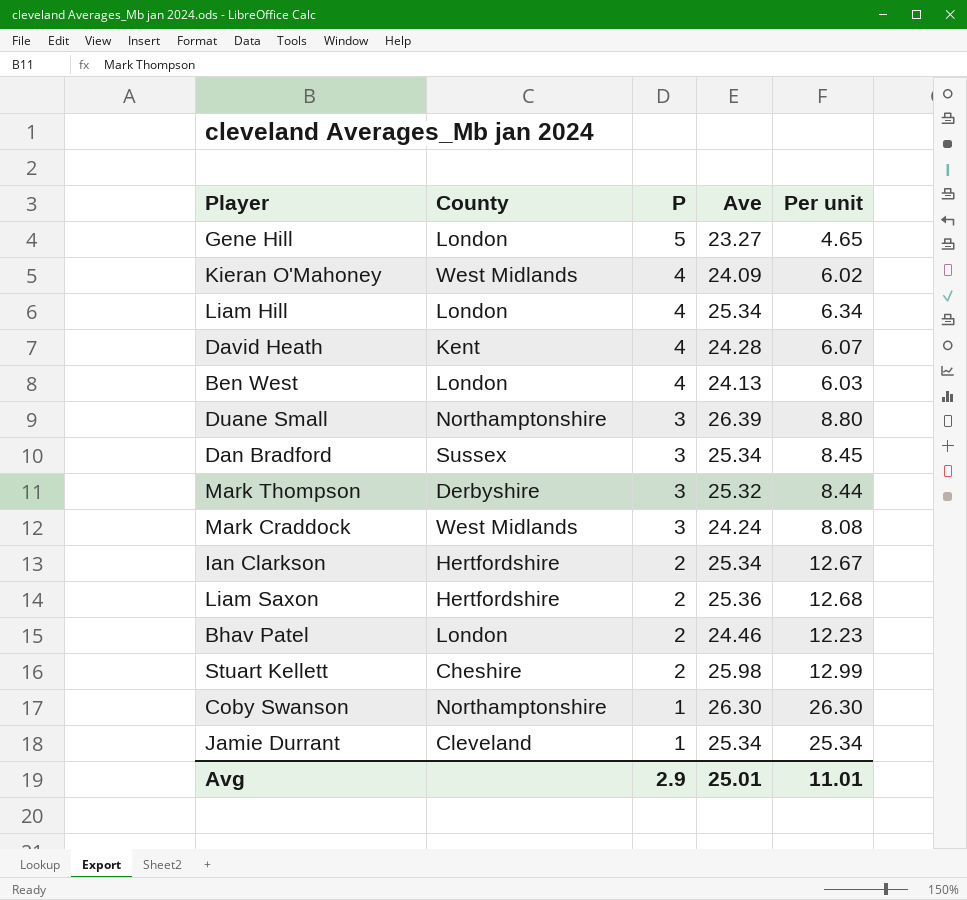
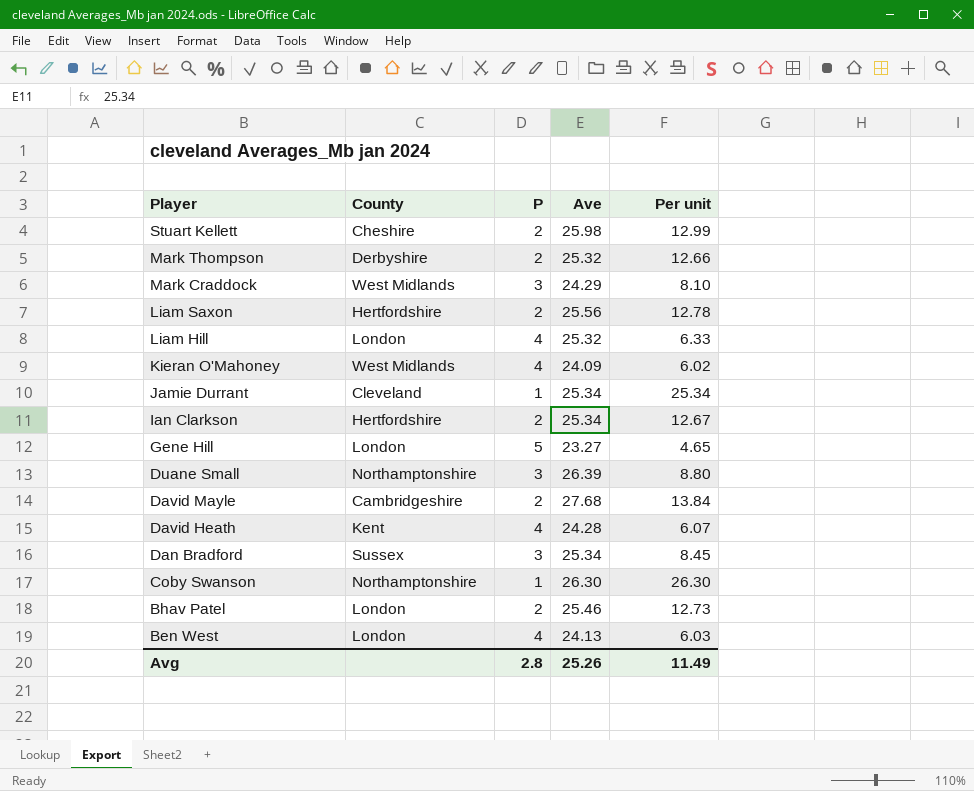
row order: P descending -> Player descending
Mark Thompson | P: 3 -> 2
Mark Thompson | Per unit: 8.44 -> 12.66
Mark Craddock | Ave: 24.24 -> 24.29
Mark Craddock | Per unit: 8.08 -> 8.10
Liam Saxon | Ave: 25.36 -> 25.56
Liam Saxon | Per unit: 12.68 -> 12.78
Liam Hill | Ave: 25.34 -> 25.32
Liam Hill | Per unit: 6.34 -> 6.33
row David Mayle: none -> Cambridgeshire | 2 | 27.68 | 13.84
Bhav Patel | Ave: 24.46 -> 25.46
Bhav Patel | Per unit: 12.23 -> 12.73
Avg | P: 2.9 -> 2.8
Avg | Ave: 25.01 -> 25.26
Avg | Per unit: 11.01 -> 11.49

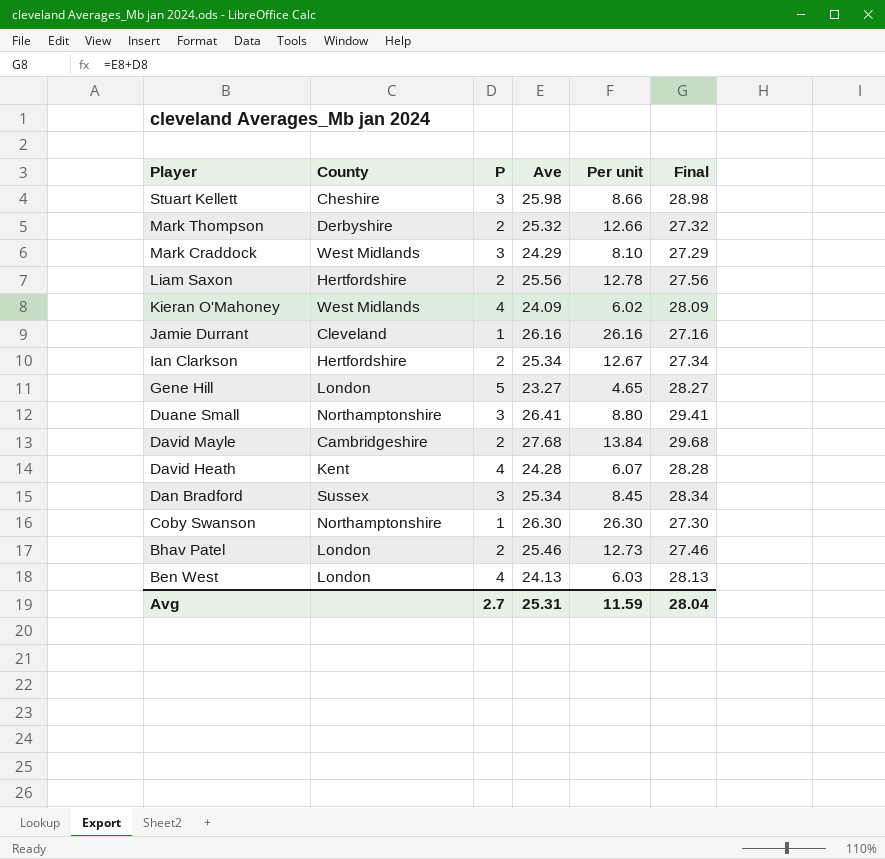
column Final | formula: none -> [P] + [Ave]
row Liam Hill: London | 4 | 25.32 | 6.33 -> none
Stuart Kellett | P: 2 -> 3
Stuart Kellett | Per unit: 12.99 -> 8.66
Jamie Durrant | Ave: 25.34 -> 26.16
Jamie Durrant | Per unit: 25.34 -> 26.16
Duane Small | Ave: 26.39 -> 26.41
Avg | P: 2.8 -> 2.7
Avg | Ave: 25.26 -> 25.31
Avg | Per unit: 11.49 -> 11.59

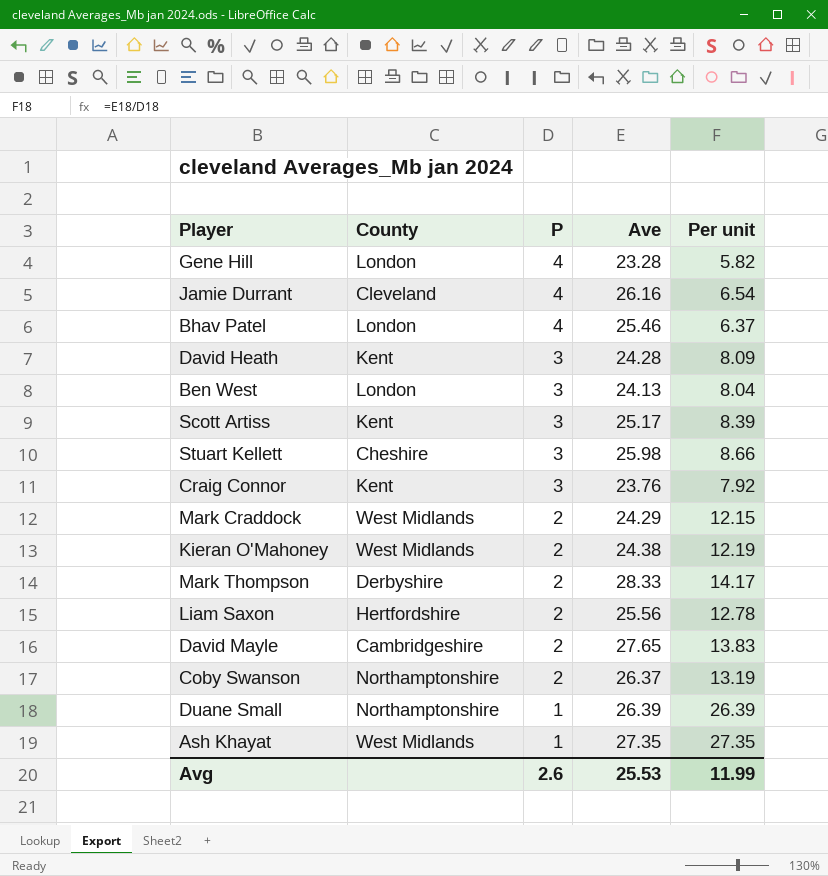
row order: Player descending -> P descending
column Final | formula: [P] + [Ave] -> none
row Ian Clarkson: Hertfordshire | 2 | 25.34 | 12.67 | 27.34 -> none
row Dan Bradford: Sussex | 3 | 25.34 | 8.45 | 28.34 -> none
Gene Hill | P: 5 -> 4
Gene Hill | Ave: 23.27 -> 23.28
Gene Hill | Per unit: 4.65 -> 5.82
Jamie Durrant | P: 1 -> 4
Jamie Durrant | Per unit: 26.16 -> 6.54
Bhav Patel | P: 2 -> 4
Bhav Patel | Per unit: 12.73 -> 6.37
David Heath | P: 4 -> 3
David Heath | Per unit: 6.07 -> 8.09
Ben West | P: 4 -> 3
Ben West | Per unit: 6.03 -> 8.04
row Scott Artiss: none -> Kent | 3 | 25.17 | 8.39
row Craig Connor: none -> Kent | 3 | 23.76 | 7.92
Mark Craddock | P: 3 -> 2
Mark Craddock | Per unit: 8.10 -> 12.15
Kieran O'Mahoney | P: 4 -> 2
Kieran O'Mahoney | Ave: 24.09 -> 24.38
Kieran O'Mahoney | Per unit: 6.02 -> 12.19
Mark Thompson | Ave: 25.32 -> 28.33
Mark Thompson | Per unit: 12.66 -> 14.17
David Mayle | Ave: 27.68 -> 27.65
David Mayle | Per unit: 13.84 -> 13.83
Coby Swanson | P: 1 -> 2
Coby Swanson | Ave: 26.30 -> 26.37
Coby Swanson | Per unit: 26.30 -> 13.19
Duane Small | P: 3 -> 1
Duane Small | Ave: 26.41 -> 26.39
Duane Small | Per unit: 8.80 -> 26.39
row Ash Khayat: none -> West Midlands | 1 | 27.35 | 27.35
Avg | P: 2.7 -> 2.6
Avg | Ave: 25.31 -> 25.53
Avg | Per unit: 11.59 -> 11.99

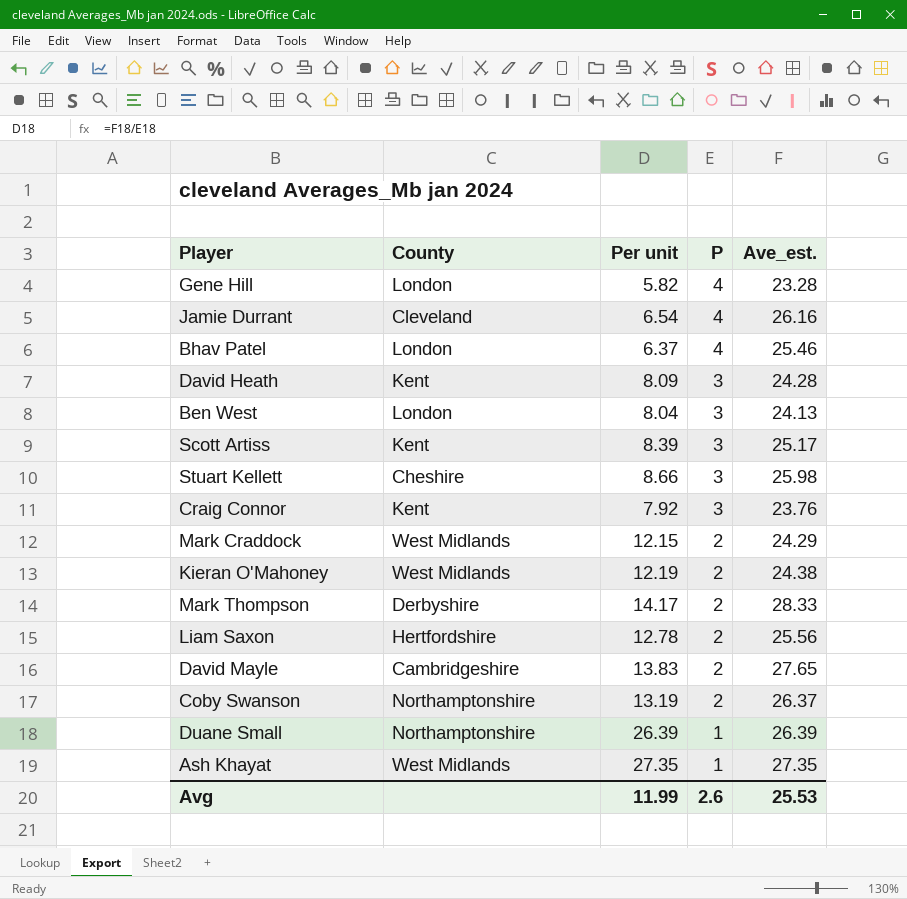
column Per unit | position: 5 -> 3
column name: Ave -> Ave_est.

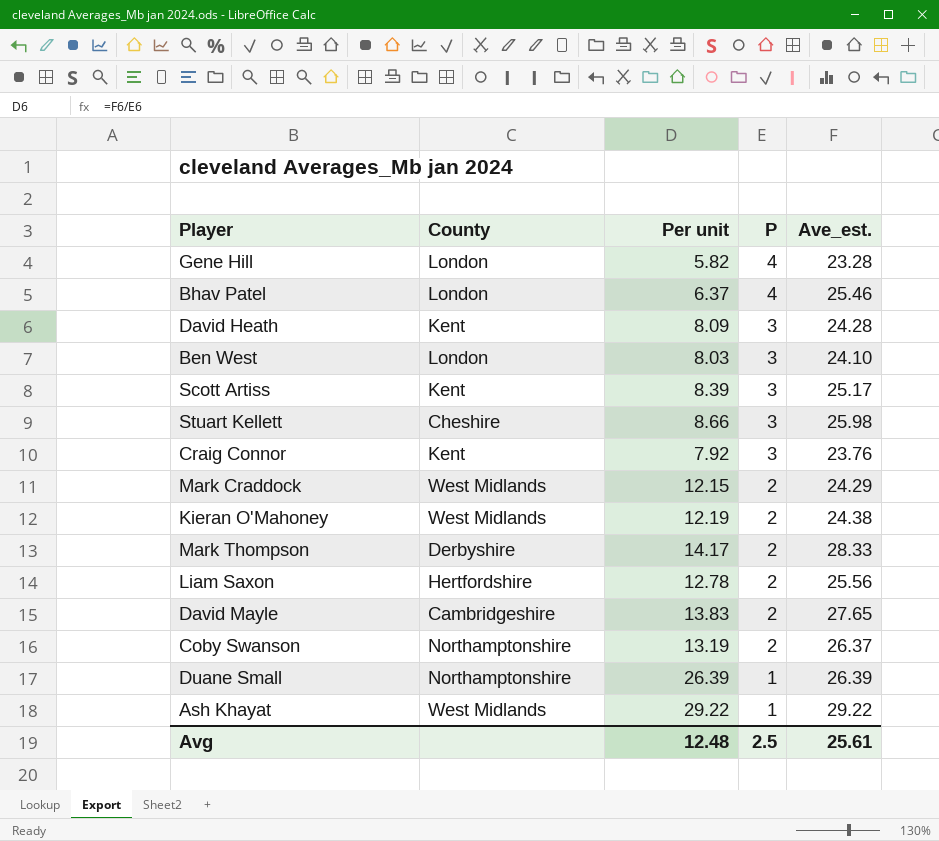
row Jamie Durrant: Cleveland | 6.54 | 4 | 26.16 -> none
Ben West | Per unit: 8.04 -> 8.03
Ben West | Ave_est.: 24.13 -> 24.10
Ash Khayat | Per unit: 27.35 -> 29.22
Ash Khayat | Ave_est.: 27.35 -> 29.22
Avg | Per unit: 11.99 -> 12.48
Avg | P: 2.6 -> 2.5
Avg | Ave_est.: 25.53 -> 25.61

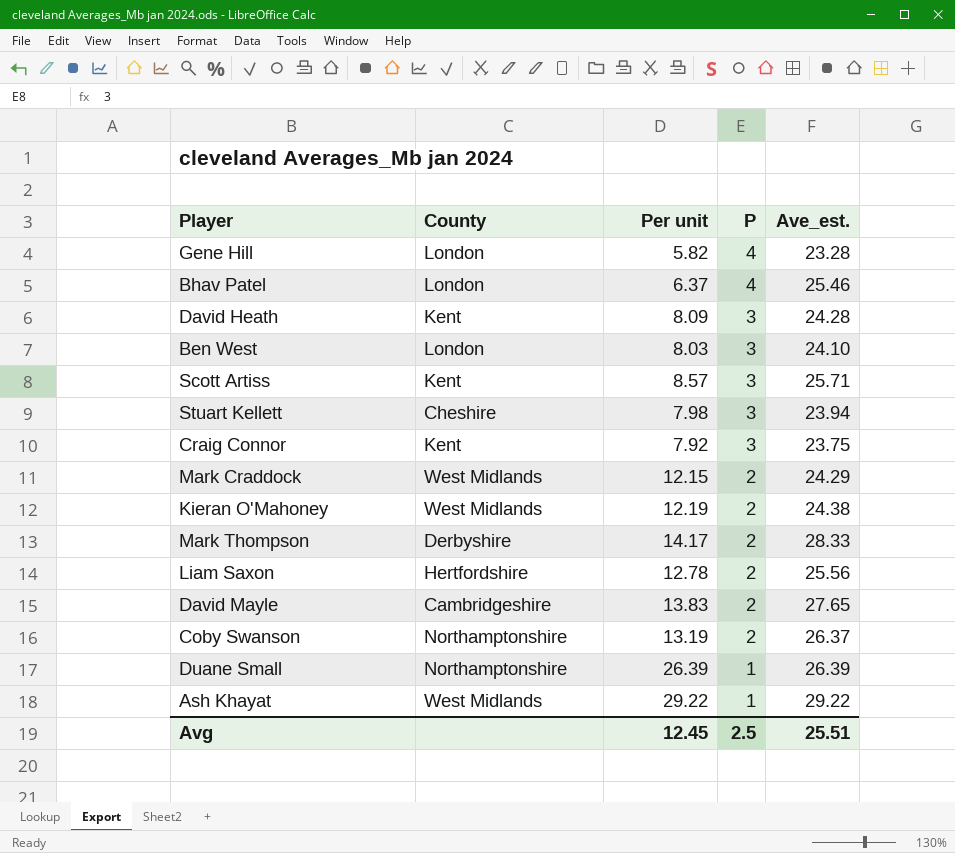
Scott Artiss | Per unit: 8.39 -> 8.57
Scott Artiss | Ave_est.: 25.17 -> 25.71
Stuart Kellett | Per unit: 8.66 -> 7.98
Stuart Kellett | Ave_est.: 25.98 -> 23.94
Craig Connor | Ave_est.: 23.76 -> 23.75
Avg | Per unit: 12.48 -> 12.45
Avg | Ave_est.: 25.61 -> 25.51

